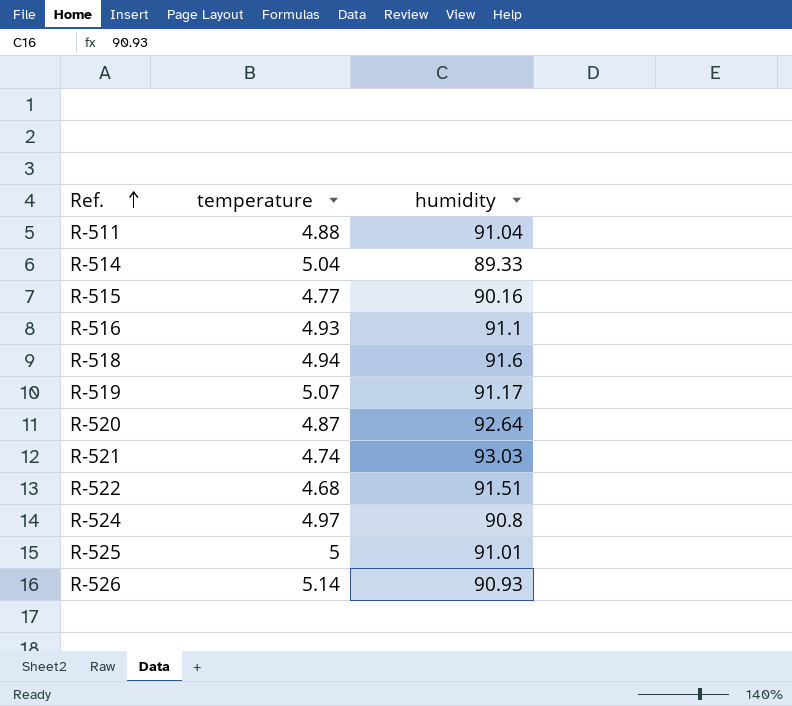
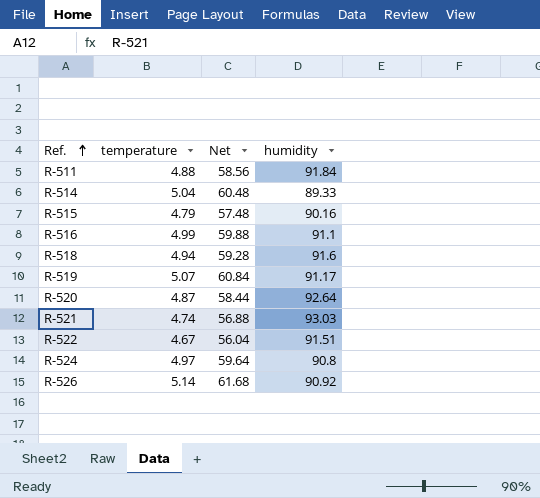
column Net | formula: none -> [temperature] * 12
row R-525: 5 | 91.01 -> none
R-511 | humidity: 91.04 -> 91.84
R-515 | temperature: 4.77 -> 4.79
R-516 | temperature: 4.93 -> 4.99
R-522 | temperature: 4.68 -> 4.67
R-526 | humidity: 90.93 -> 90.92

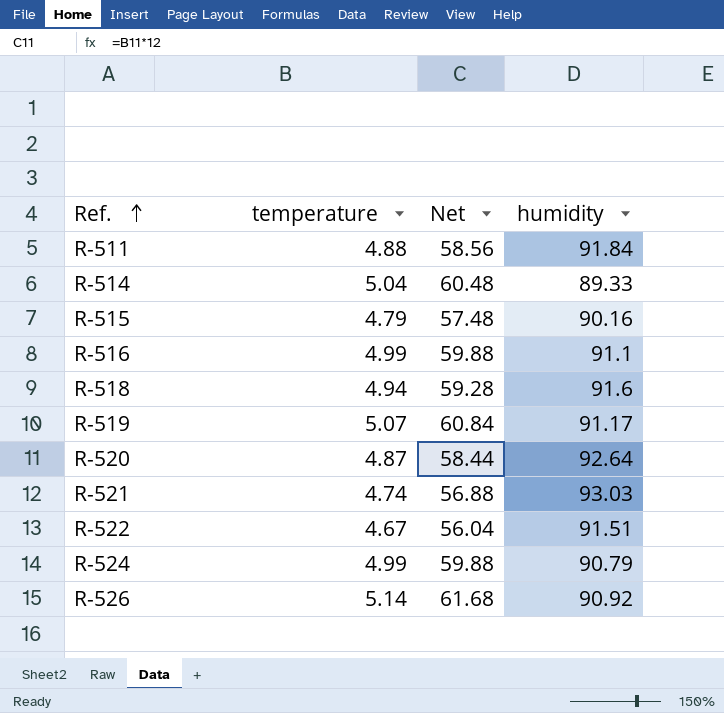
R-524 | temperature: 4.97 -> 4.99
R-524 | Net: 59.64 -> 59.88
R-524 | humidity: 90.8 -> 90.79

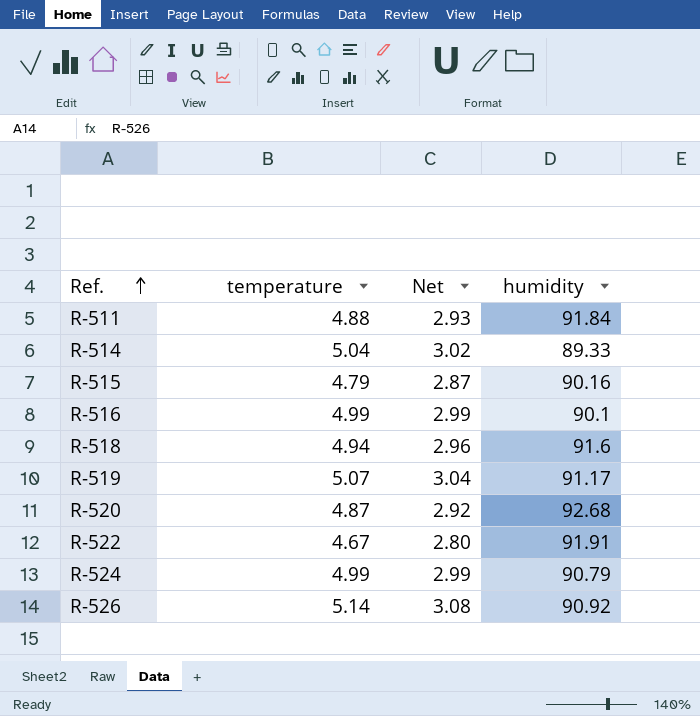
column Net | formula: [temperature] * 12 -> [temperature] * 0.6
row R-521: 4.74 | 56.88 | 93.03 -> none
R-516 | humidity: 91.1 -> 90.1
R-520 | humidity: 92.64 -> 92.68
R-522 | humidity: 91.51 -> 91.91

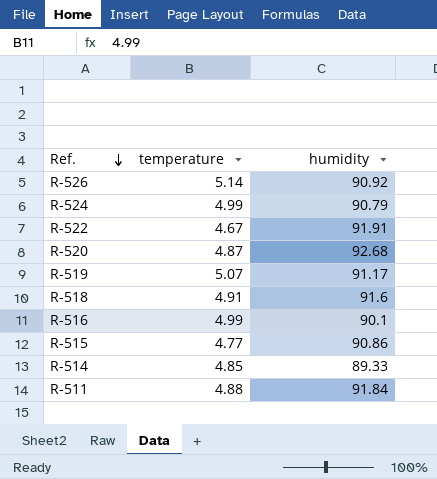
row order: Ref. ascending -> Ref. descending
column Net | formula: [temperature] * 0.6 -> none
R-518 | temperature: 4.94 -> 4.91
R-515 | temperature: 4.79 -> 4.77
R-515 | humidity: 90.16 -> 90.86
R-514 | temperature: 5.04 -> 4.85

